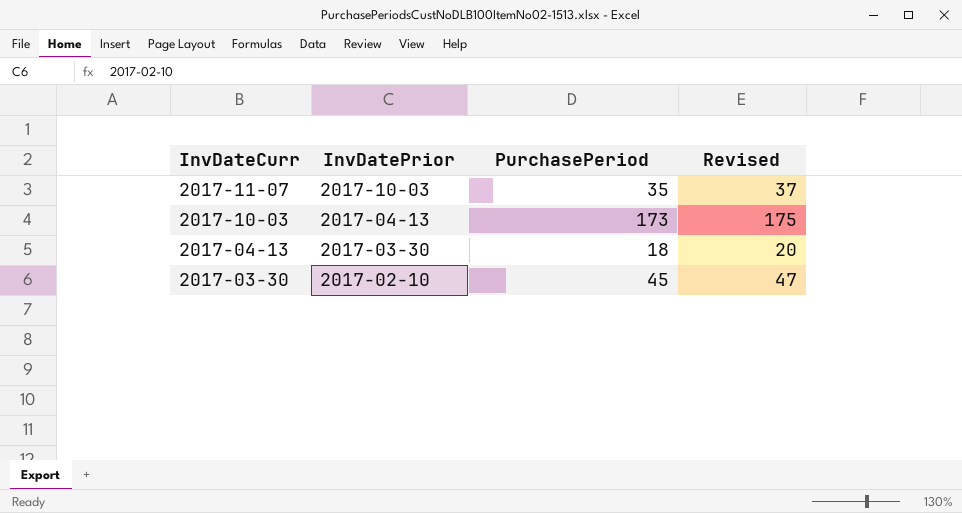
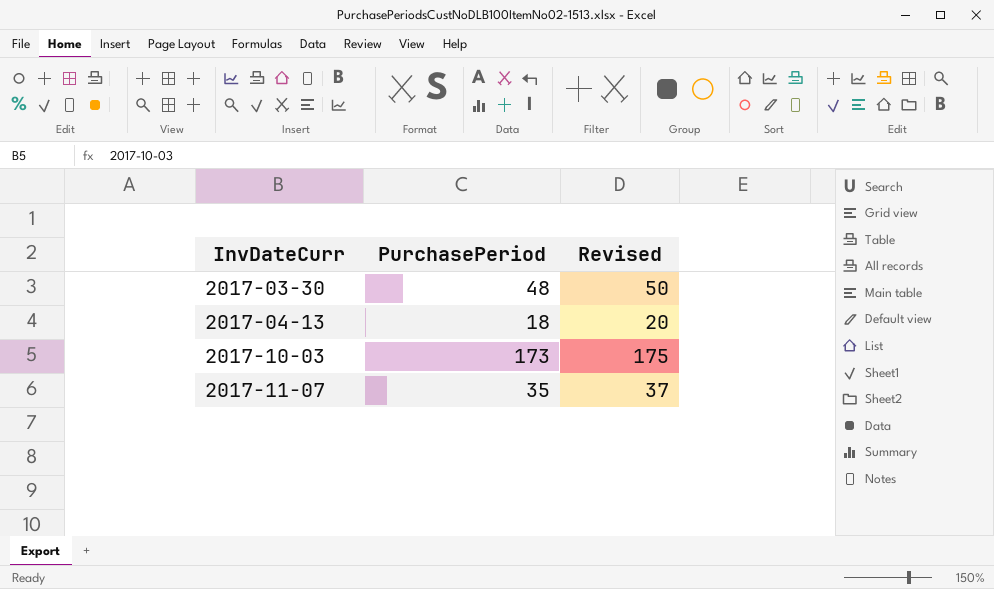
row order: InvDateCurr descending -> InvDateCurr ascending
column InvDatePrior | position: 2 -> none
2017-03-30 | PurchasePeriod: 45 -> 48
2017-03-30 | Revised: 47 -> 50

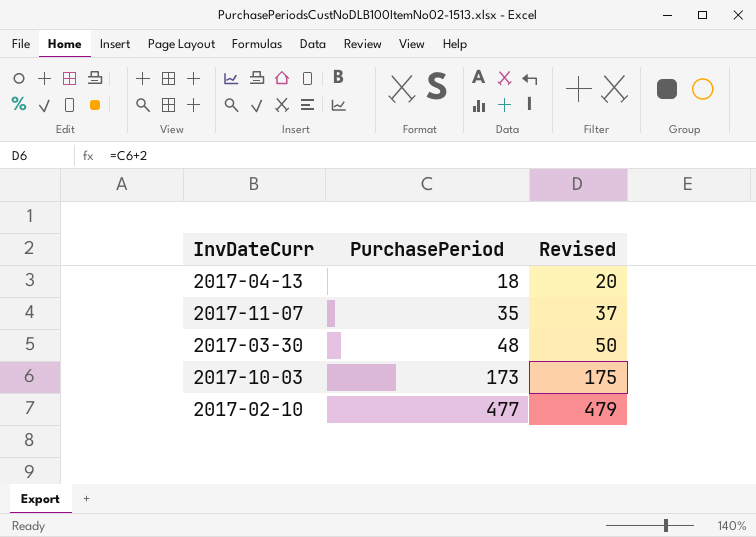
row order: InvDateCurr ascending -> PurchasePeriod ascending
row 2017-02-10: none -> 477 | 479

